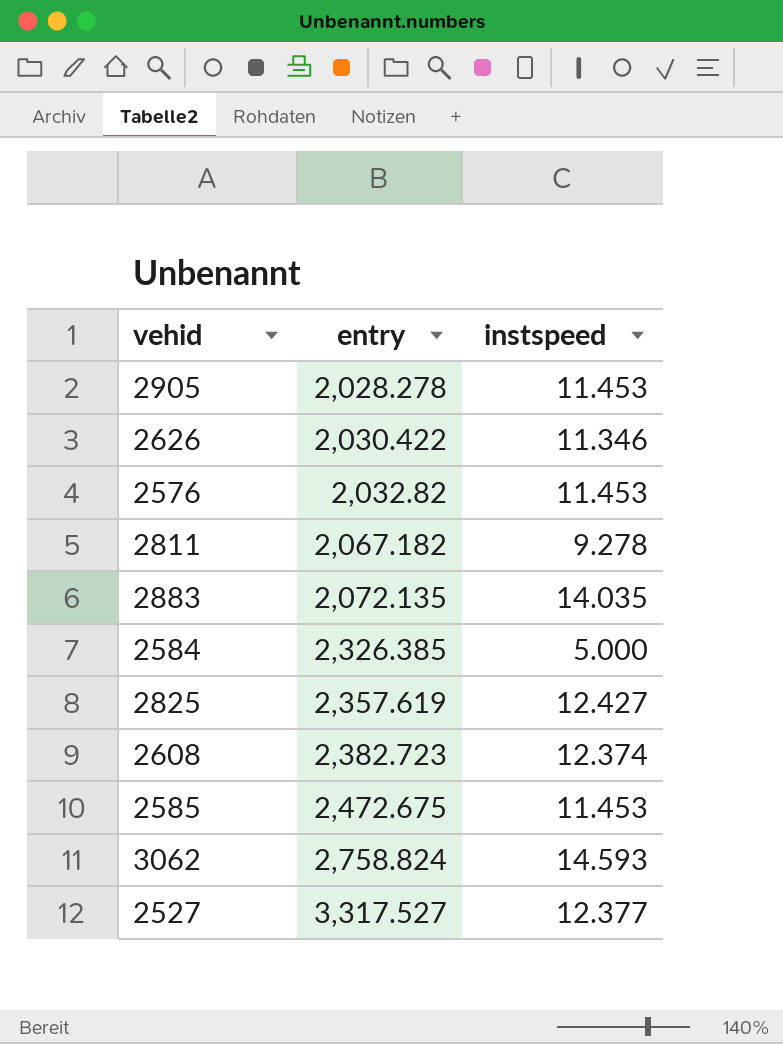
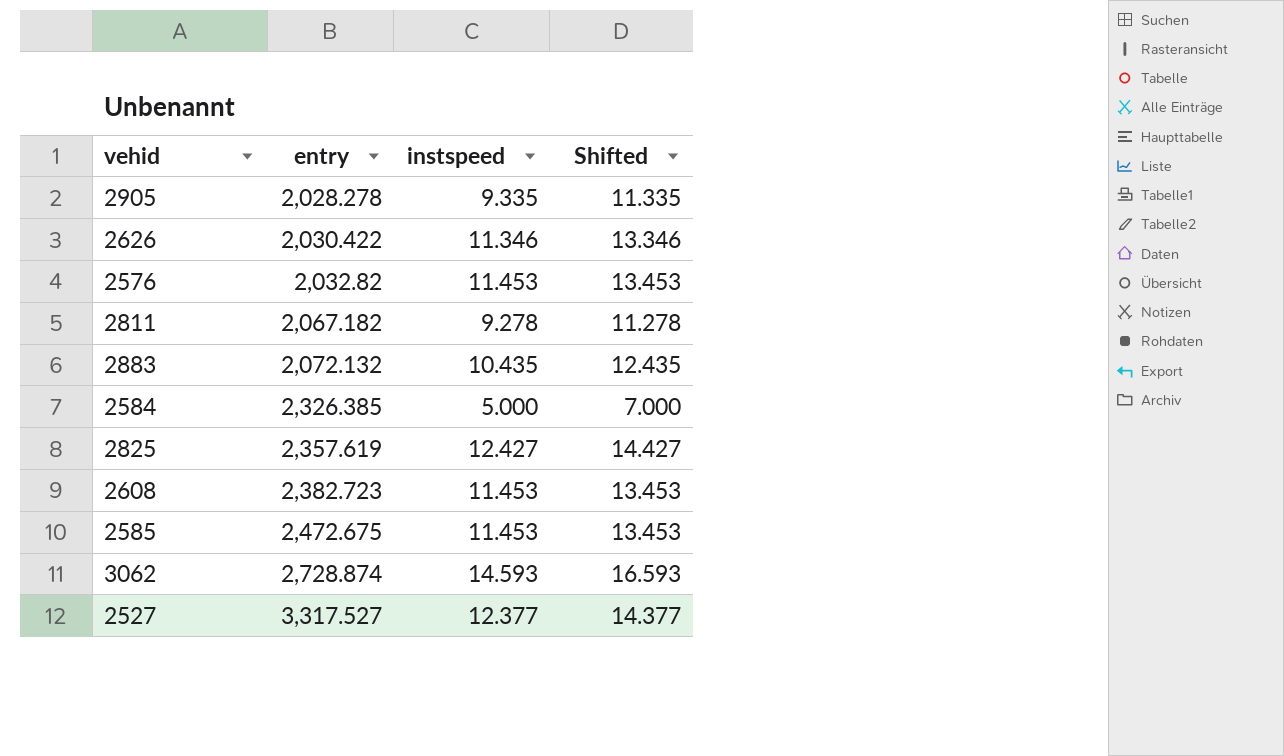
column Shifted | formula: none -> [instspeed] + 2
2905 | instspeed: 11.453 -> 9.335
2883 | entry: 2,072.135 -> 2,072.132
2883 | instspeed: 14.035 -> 10.435
2608 | instspeed: 12.374 -> 11.453
3062 | entry: 2,758.824 -> 2,728.874

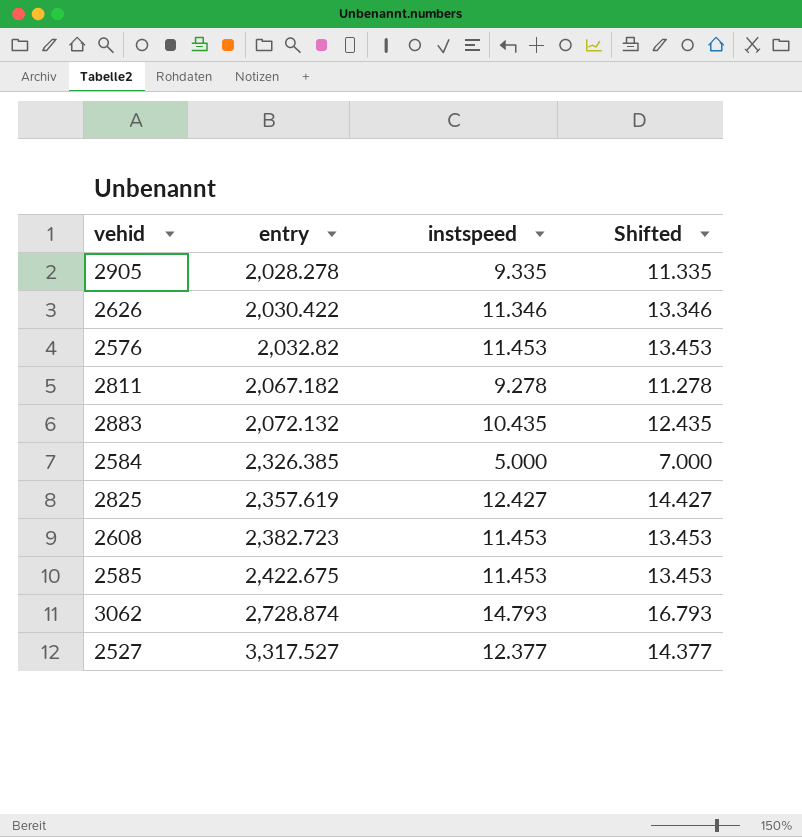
2585 | entry: 2,472.675 -> 2,422.675
3062 | instspeed: 14.593 -> 14.793
3062 | Shifted: 16.593 -> 16.793

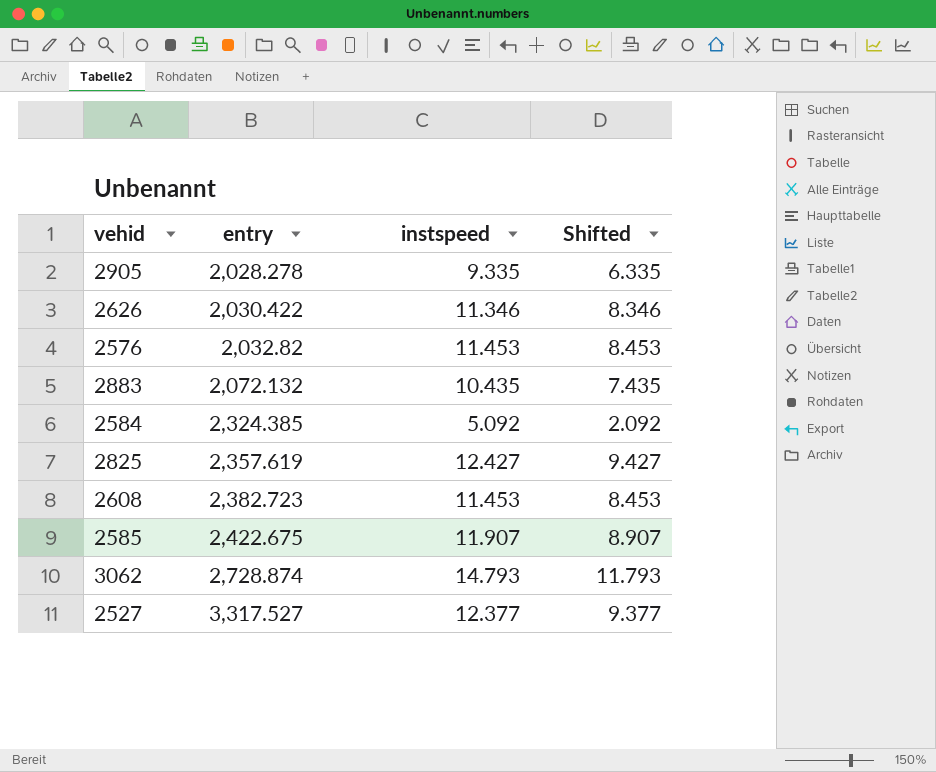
column Shifted | formula: [instspeed] + 2 -> [instspeed] - 3
row 2811: 2,067.182 | 9.278 | 11.278 -> none
2584 | entry: 2,326.385 -> 2,324.385
2584 | instspeed: 5.000 -> 5.092
2585 | instspeed: 11.453 -> 11.907

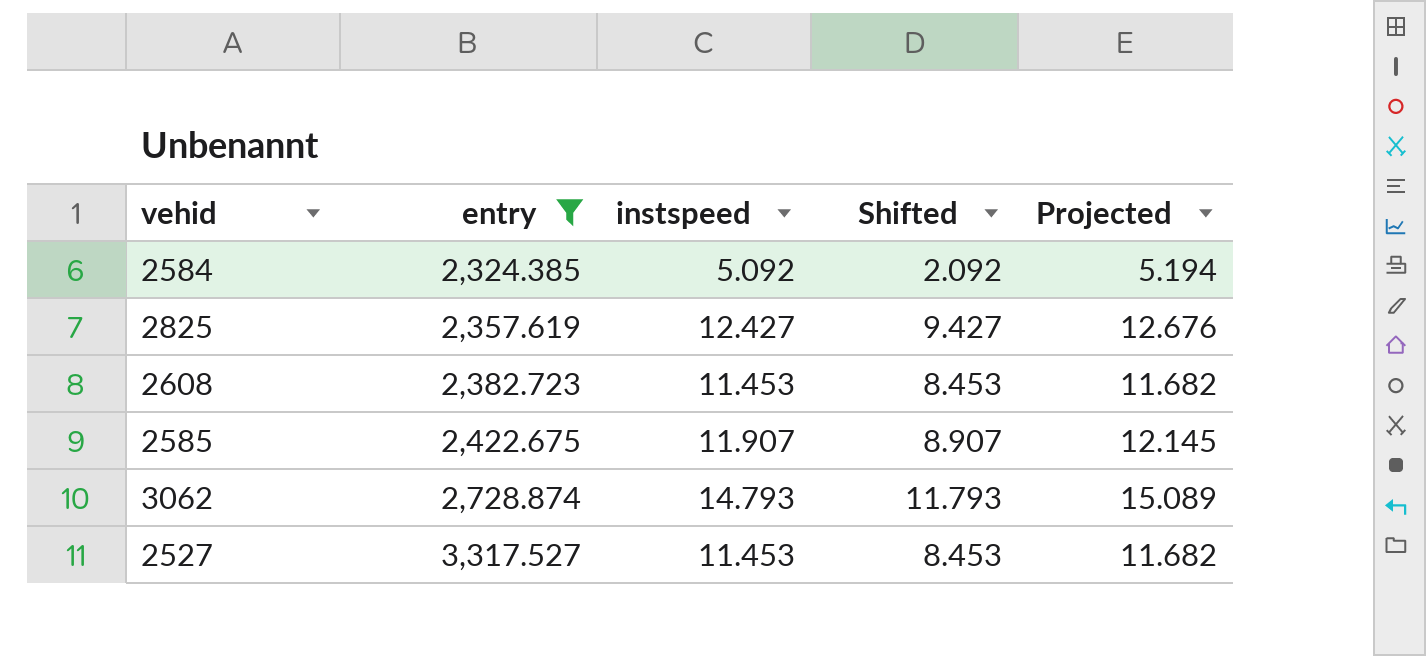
filter: none -> entry >= 2,324.385
column Projected | formula: none -> [instspeed] * 1.02
2527 | instspeed: 12.377 -> 11.453
2527 | Shifted: 9.377 -> 8.453

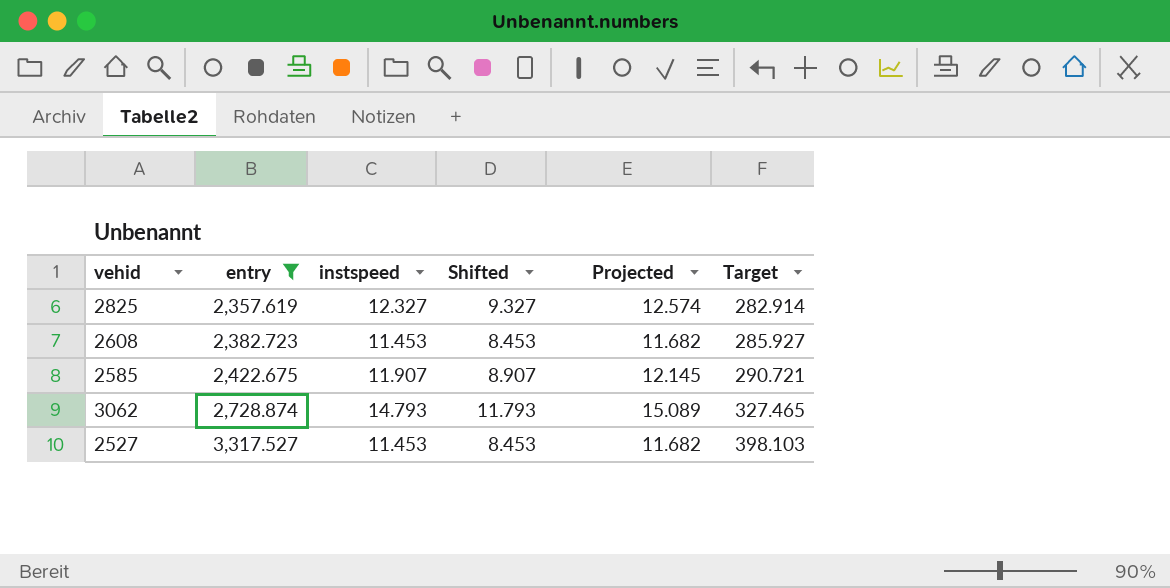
column Target | formula: none -> [entry] * 0.12
row 2584: 2,324.385 | 5.092 | 2.092 | 5.194 -> none
2825 | instspeed: 12.427 -> 12.327
2825 | Shifted: 9.427 -> 9.327
2825 | Projected: 12.676 -> 12.574

